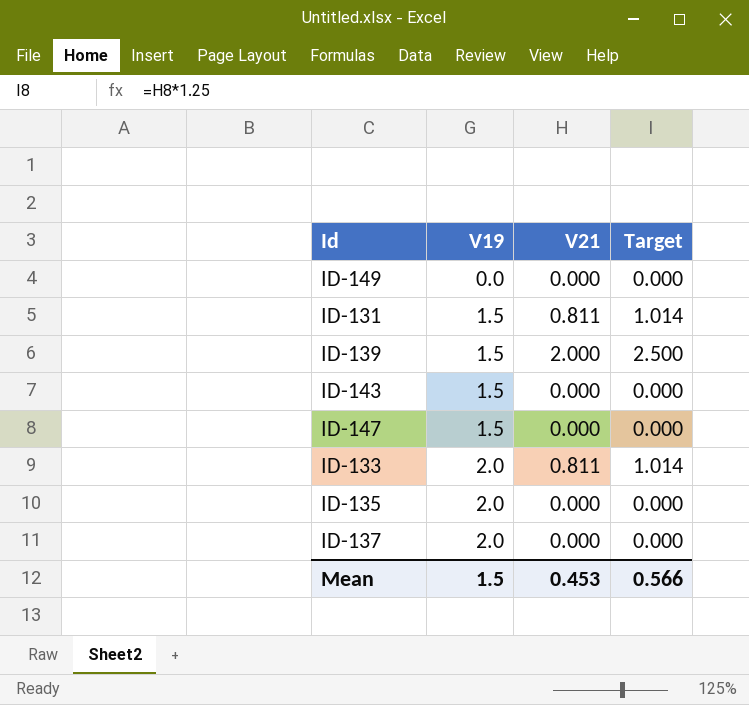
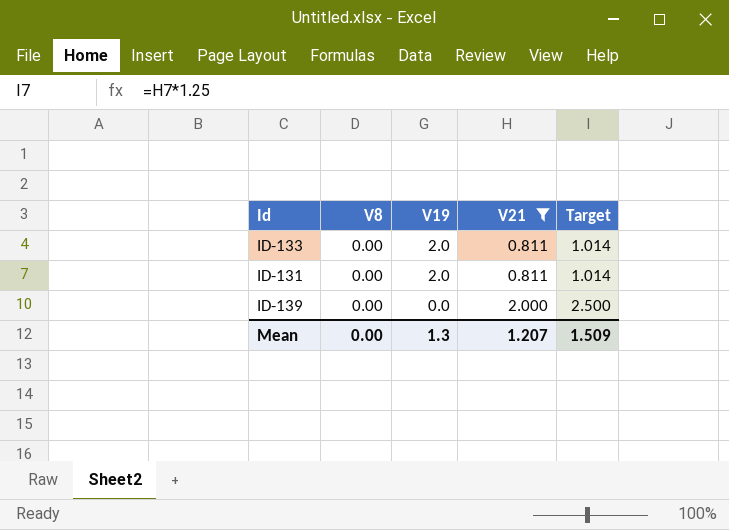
filter: none -> V21 != 0.000
row order: V19 ascending -> V19 descending
column V8 | position: none -> 2
ID-131 | V19: 1.5 -> 2.0
ID-139 | V19: 1.5 -> 0.0
Mean | V19: 1.5 -> 1.3
Mean | V21: 0.453 -> 1.207
Mean | Target: 0.566 -> 1.509

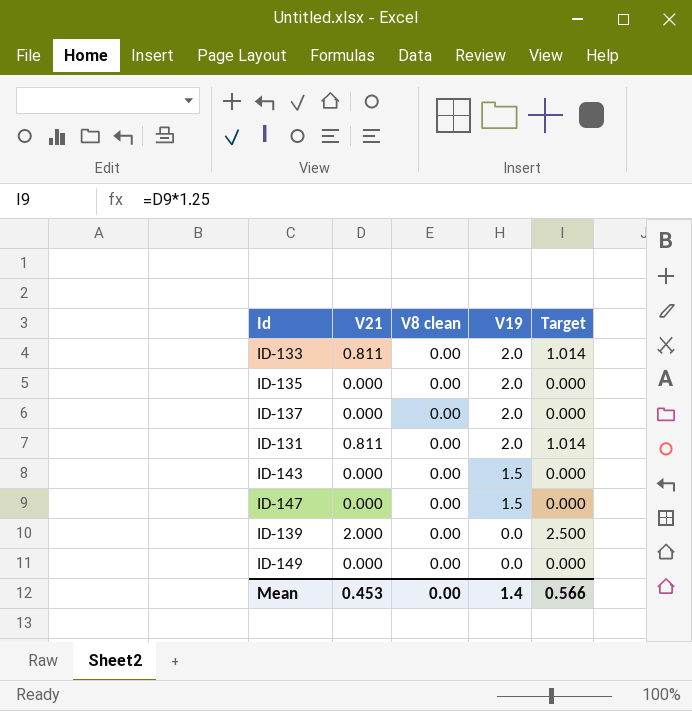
filter: V21 != 0.000 -> none
column V21 | position: 4 -> 2
column name: V8 -> V8 clean
Mean | V21: 1.207 -> 0.453
Mean | V19: 1.3 -> 1.4
Mean | Target: 1.509 -> 0.566

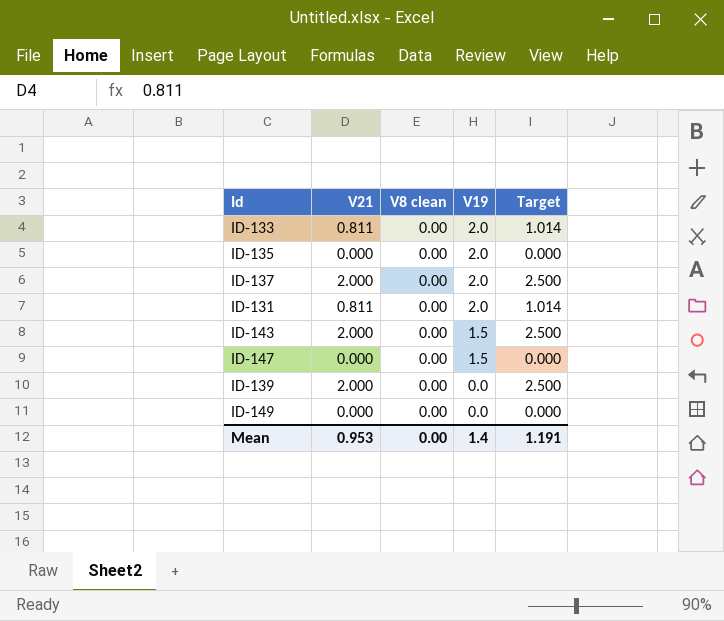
ID-137 | V21: 0.000 -> 2.000
ID-137 | Target: 0.000 -> 2.500
ID-143 | V21: 0.000 -> 2.000
ID-143 | Target: 0.000 -> 2.500
Mean | V21: 0.453 -> 0.953
Mean | Target: 0.566 -> 1.191

